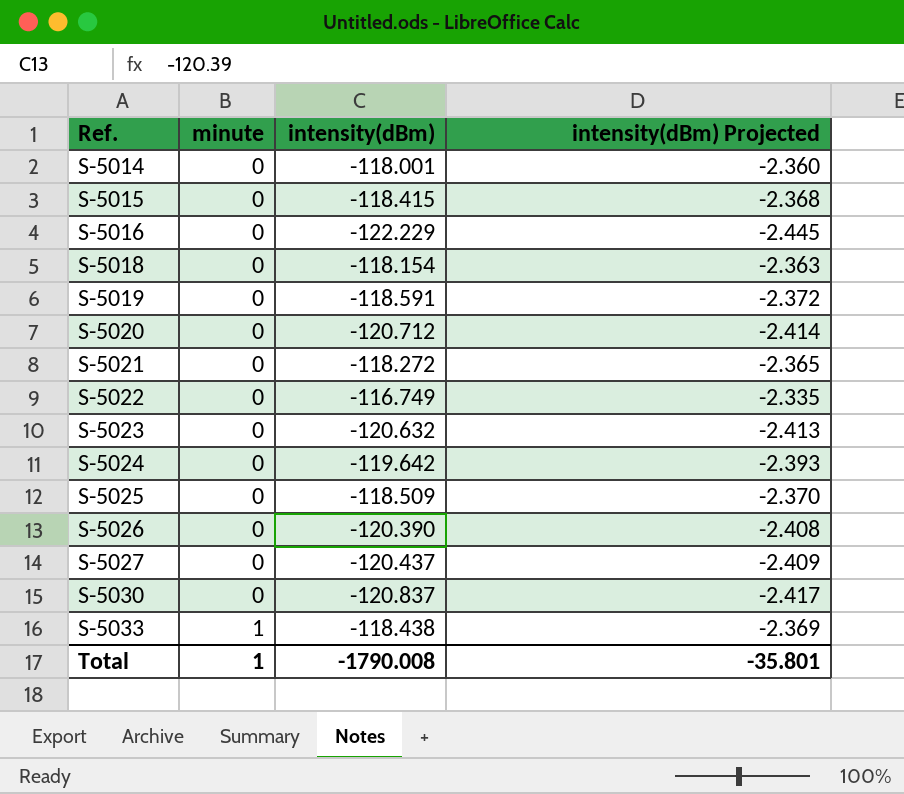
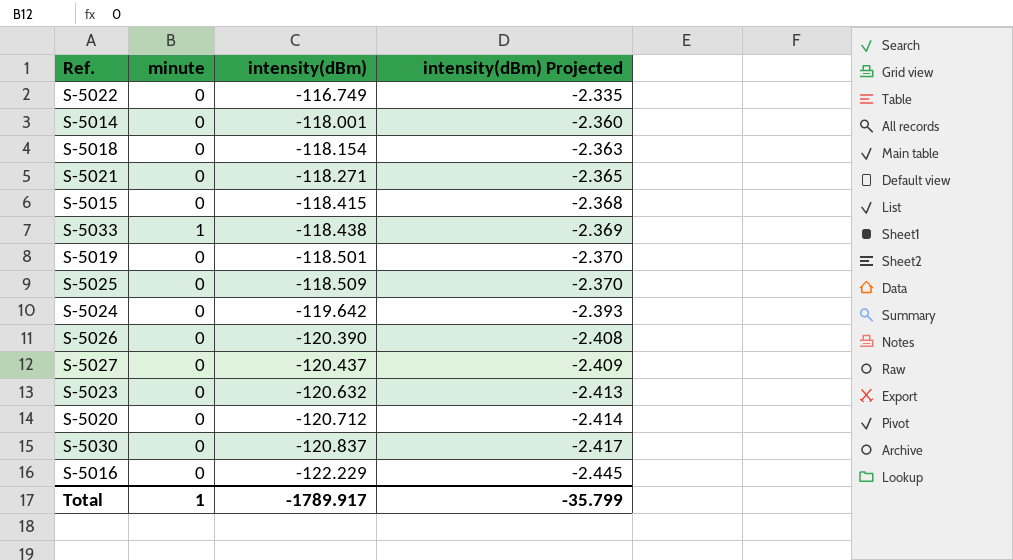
row order: Ref. ascending -> intensity(dBm) descending
S-5021 | intensity(dBm): -118.272 -> -118.271
S-5019 | intensity(dBm): -118.591 -> -118.501
S-5019 | intensity(dBm) Projected: -2.372 -> -2.370
Total | intensity(dBm): -1790.008 -> -1789.917
Total | intensity(dBm) Projected: -35.801 -> -35.799

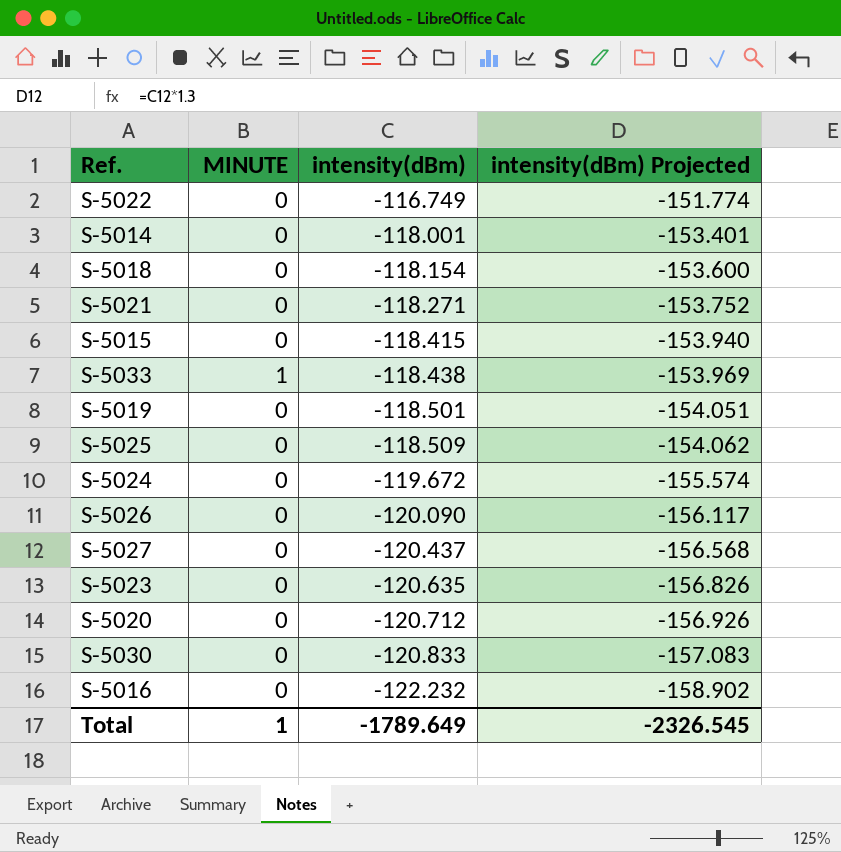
column name: minute -> MINUTE
column intensity(dBm) Projected | formula: [intensity(dBm)] * 0.02 -> [intensity(dBm)] * 1.3
S-5024 | intensity(dBm): -119.642 -> -119.672
S-5026 | intensity(dBm): -120.390 -> -120.090
S-5023 | intensity(dBm): -120.632 -> -120.635
S-5030 | intensity(dBm): -120.837 -> -120.833
S-5016 | intensity(dBm): -122.229 -> -122.232
Total | intensity(dBm): -1789.917 -> -1789.649
Total | intensity(dBm) Projected: -35.799 -> -2326.545

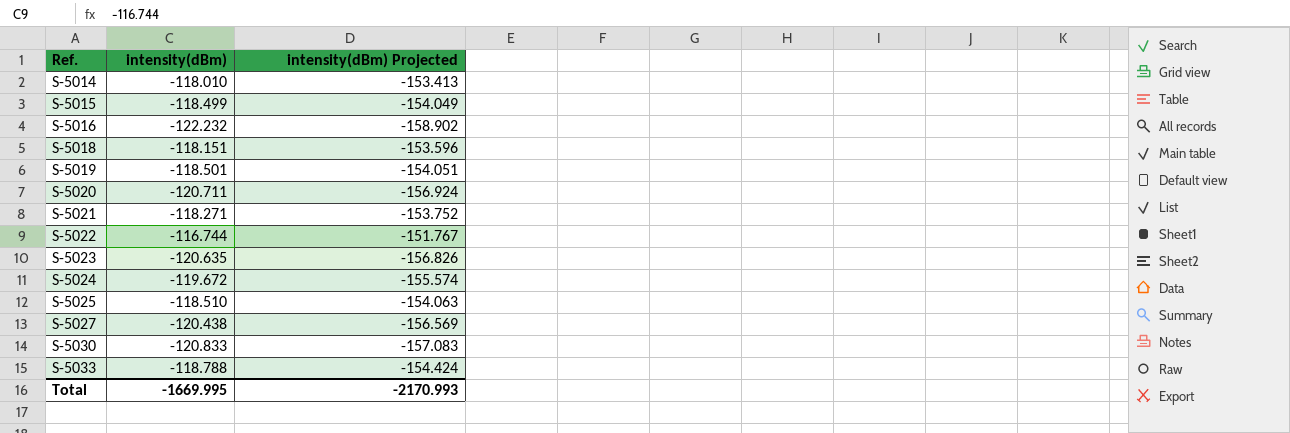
row order: intensity(dBm) descending -> Ref. ascending
column MINUTE | position: 2 -> none
row S-5026: 0 | -120.090 | -156.117 -> none
S-5014 | intensity(dBm): -118.001 -> -118.010
S-5014 | intensity(dBm) Projected: -153.401 -> -153.413
S-5015 | intensity(dBm): -118.415 -> -118.499
S-5015 | intensity(dBm) Projected: -153.940 -> -154.049
S-5018 | intensity(dBm): -118.154 -> -118.151
S-5018 | intensity(dBm) Projected: -153.600 -> -153.596
S-5020 | intensity(dBm): -120.712 -> -120.711
S-5020 | intensity(dBm) Projected: -156.926 -> -156.924
S-5022 | intensity(dBm): -116.749 -> -116.744
S-5022 | intensity(dBm) Projected: -151.774 -> -151.767
S-5025 | intensity(dBm): -118.509 -> -118.510
S-5025 | intensity(dBm) Projected: -154.062 -> -154.063
S-5027 | intensity(dBm): -120.437 -> -120.438
S-5027 | intensity(dBm) Projected: -156.568 -> -156.569
S-5033 | intensity(dBm): -118.438 -> -118.788
S-5033 | intensity(dBm) Projected: -153.969 -> -154.424
Total | intensity(dBm): -1789.649 -> -1669.995
Total | intensity(dBm) Projected: -2326.545 -> -2170.993

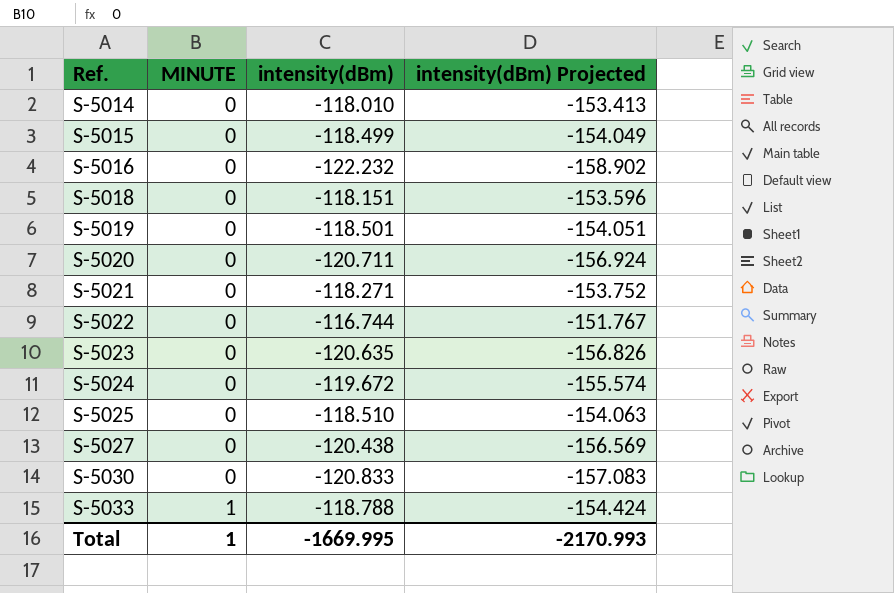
column MINUTE | position: none -> 2

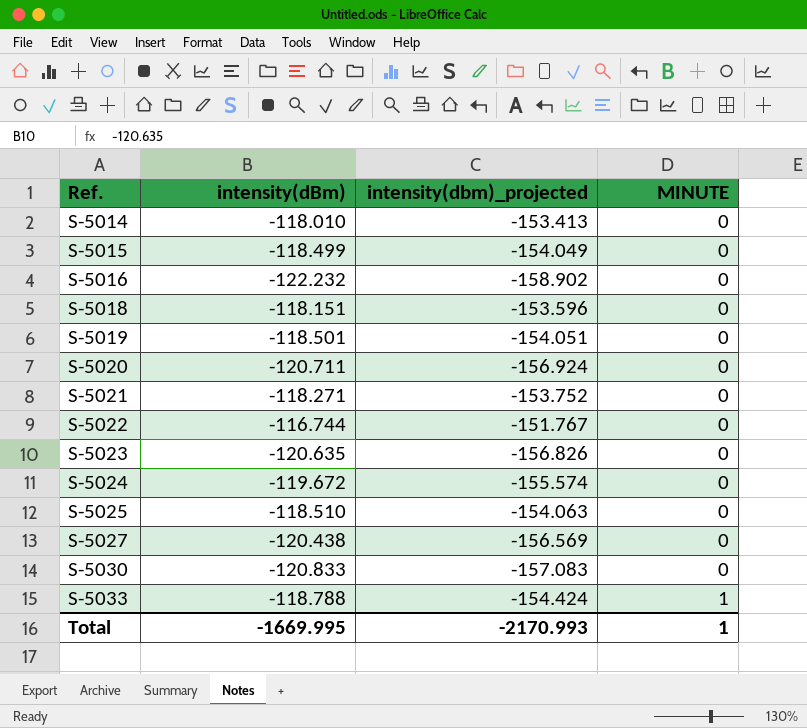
column name: intensity(dBm) Projected -> intensity(dbm)_projected
column MINUTE | position: 2 -> 4

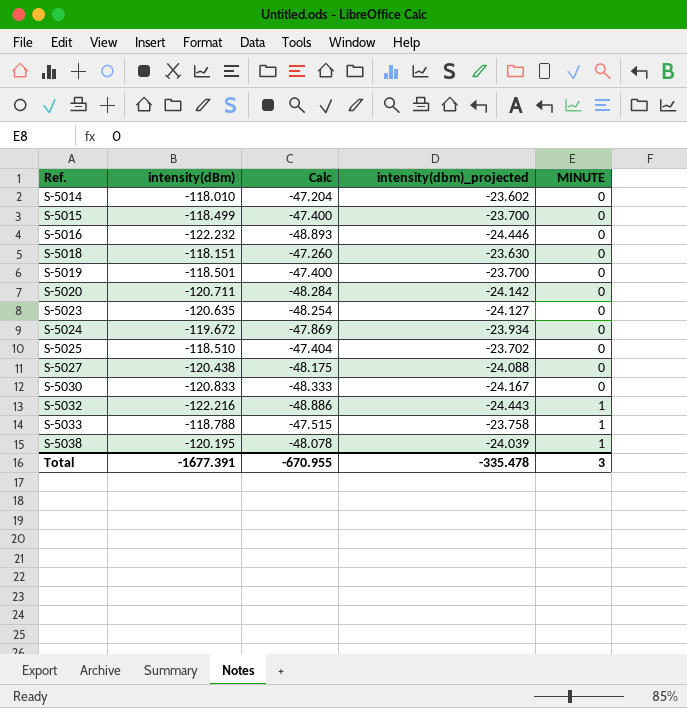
column Calc | formula: none -> [intensity(dBm)] * 0.4
column intensity(dbm)_projected | formula: [intensity(dBm)] * 1.3 -> [intensity(dBm)] * 0.2
row S-5021: -118.271 | -153.752 | 0 -> none
row S-5022: -116.744 | -151.767 | 0 -> none
row S-5032: none -> -122.216 | -48.886 | -24.443 | 1
row S-5038: none -> -120.195 | -48.078 | -24.039 | 1
Total | intensity(dBm): -1669.995 -> -1677.391
Total | intensity(dbm)_projected: -2170.993 -> -335.478
Total | MINUTE: 1 -> 3

